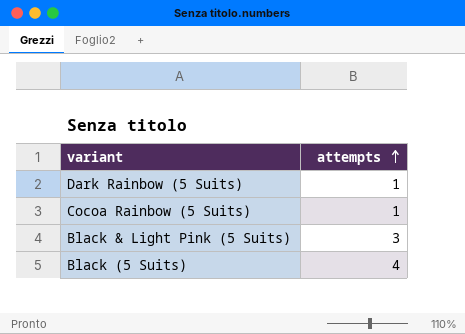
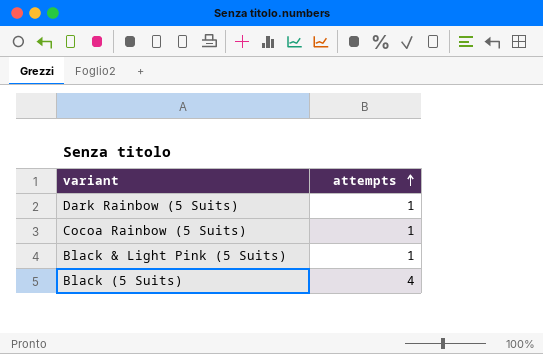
Black & Light Pink (5 Suits) | attempts: 3 -> 1

